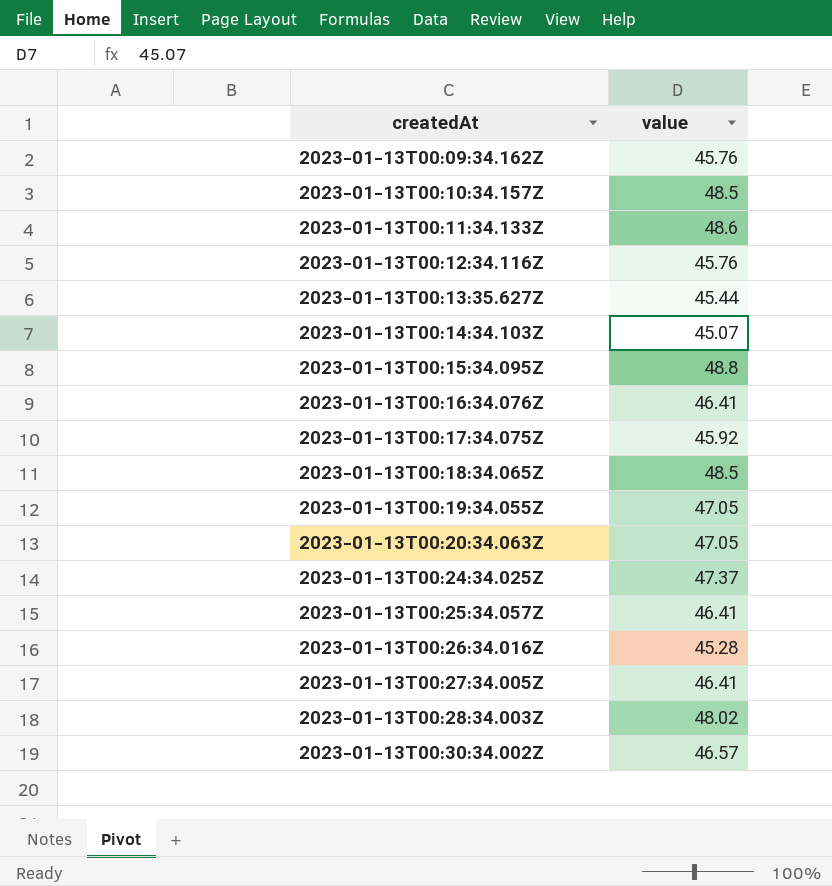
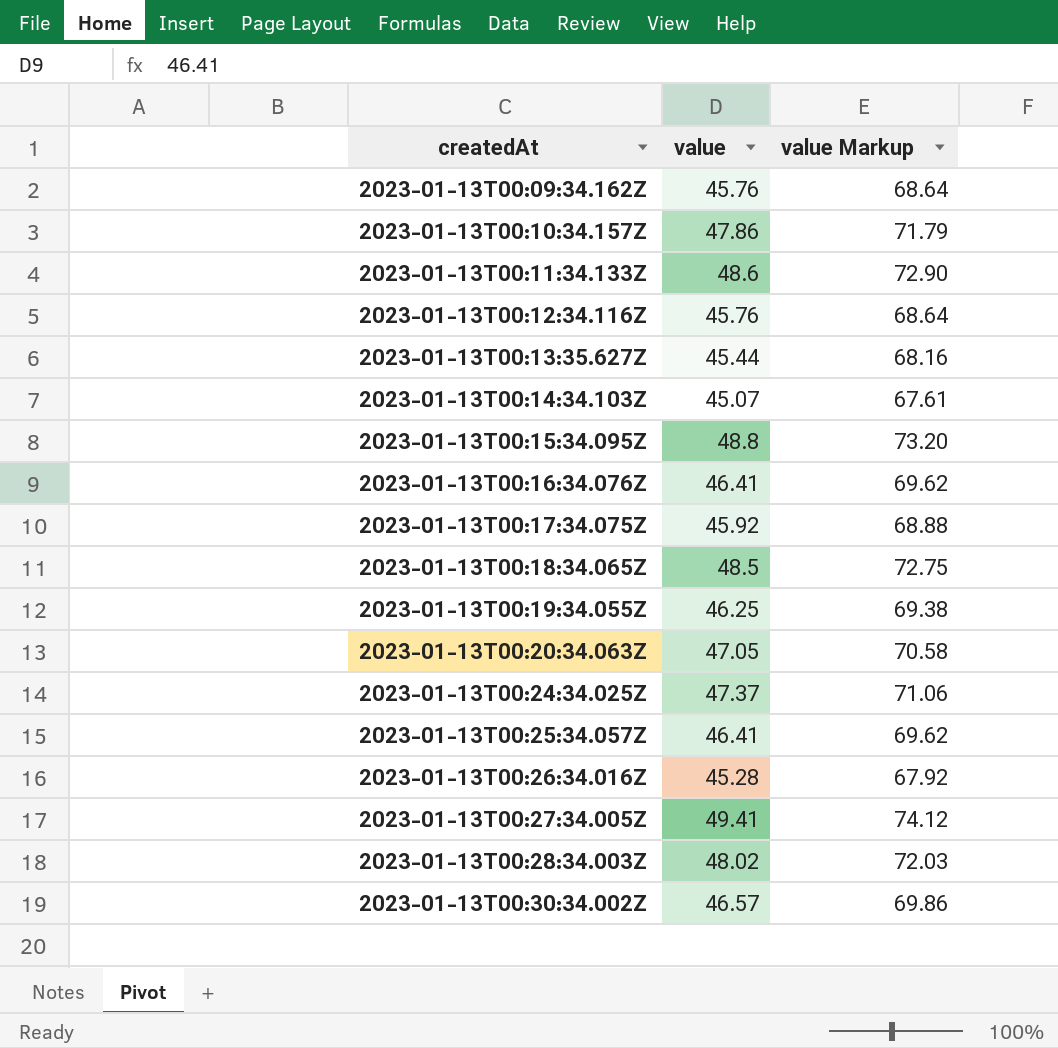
column value Markup | formula: none -> [value] * 1.5
2023-01-13T00:10:34.157Z | value: 48.5 -> 47.86
2023-01-13T00:19:34.055Z | value: 47.05 -> 46.25
2023-01-13T00:27:34.005Z | value: 46.41 -> 49.41

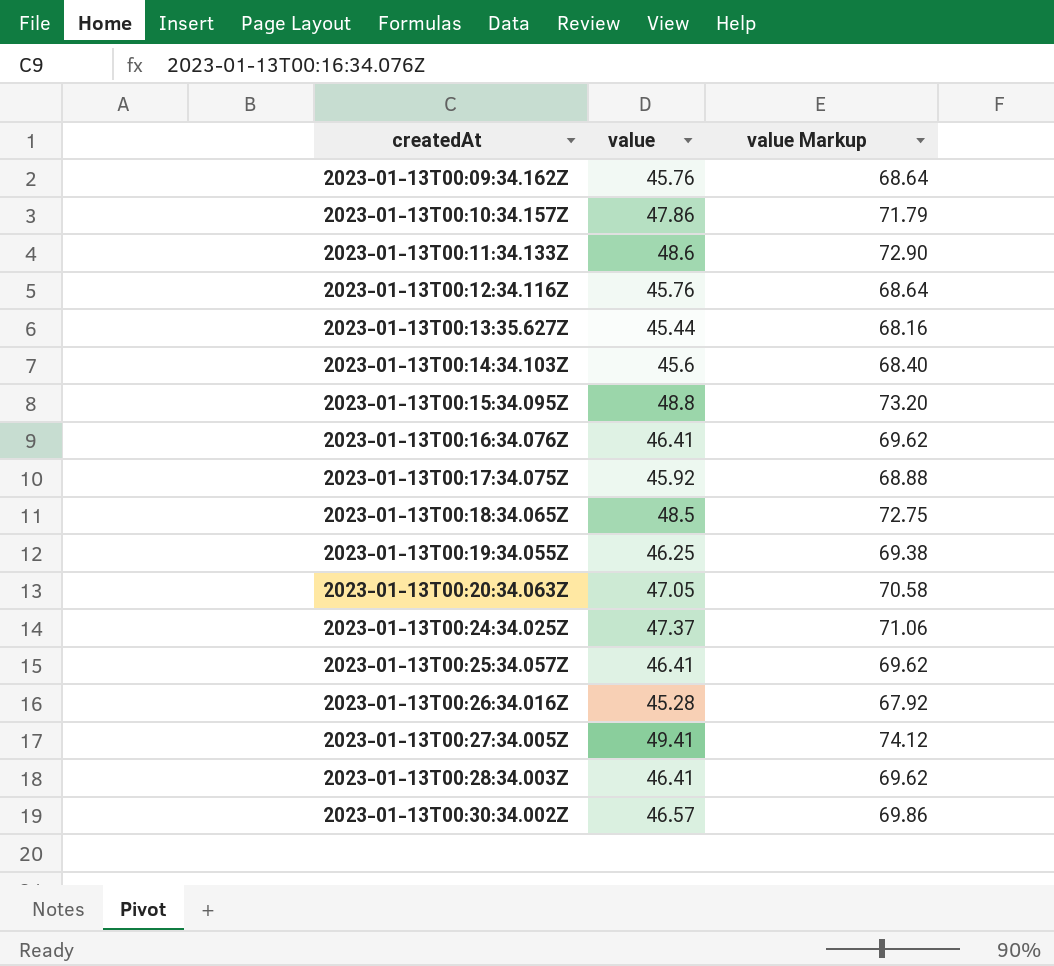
2023-01-13T00:14:34.103Z | value: 45.07 -> 45.6
2023-01-13T00:14:34.103Z | value Markup: 67.61 -> 68.40
2023-01-13T00:28:34.003Z | value: 48.02 -> 46.41
2023-01-13T00:28:34.003Z | value Markup: 72.03 -> 69.62

